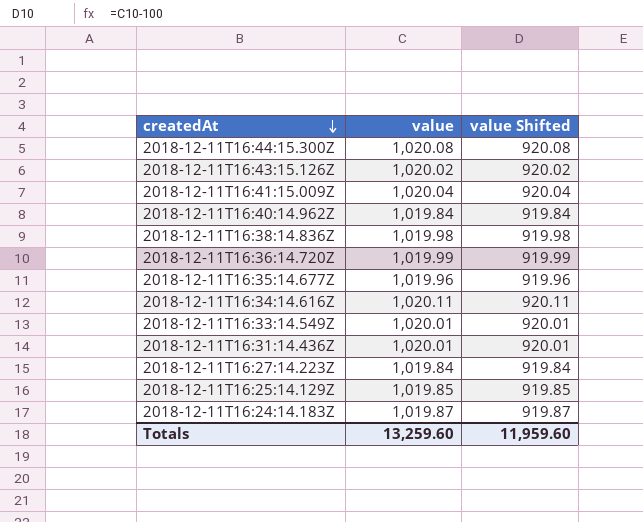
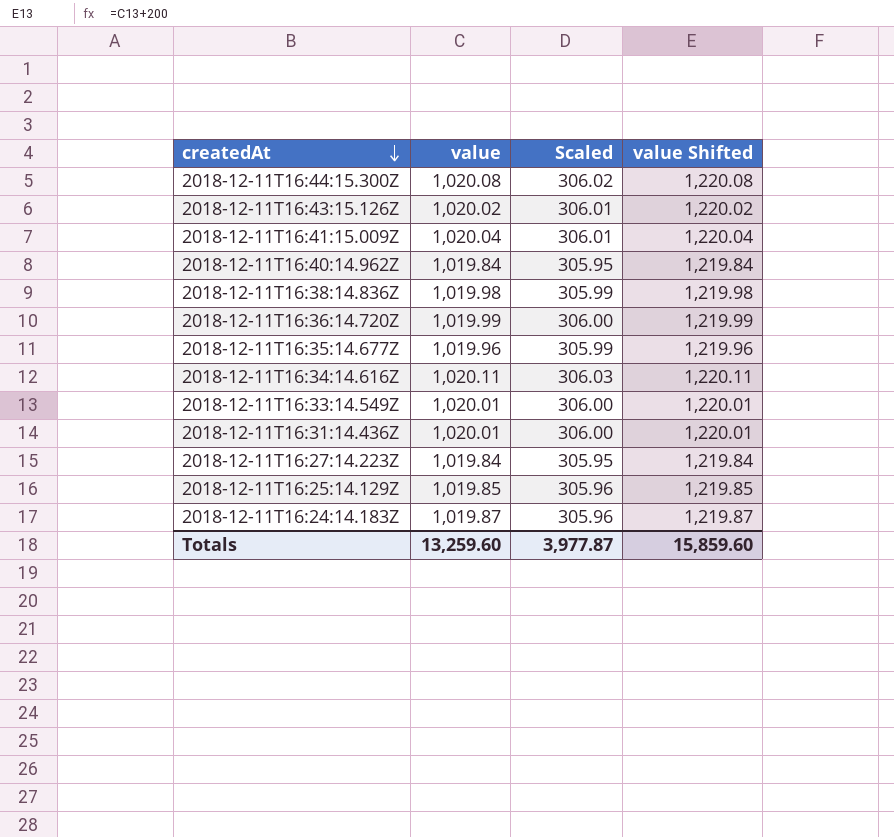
column Scaled | formula: none -> [value] * 0.3
column value Shifted | formula: [value] - 100 -> [value] + 200
Totals | value Shifted: 11,959.60 -> 15,859.60

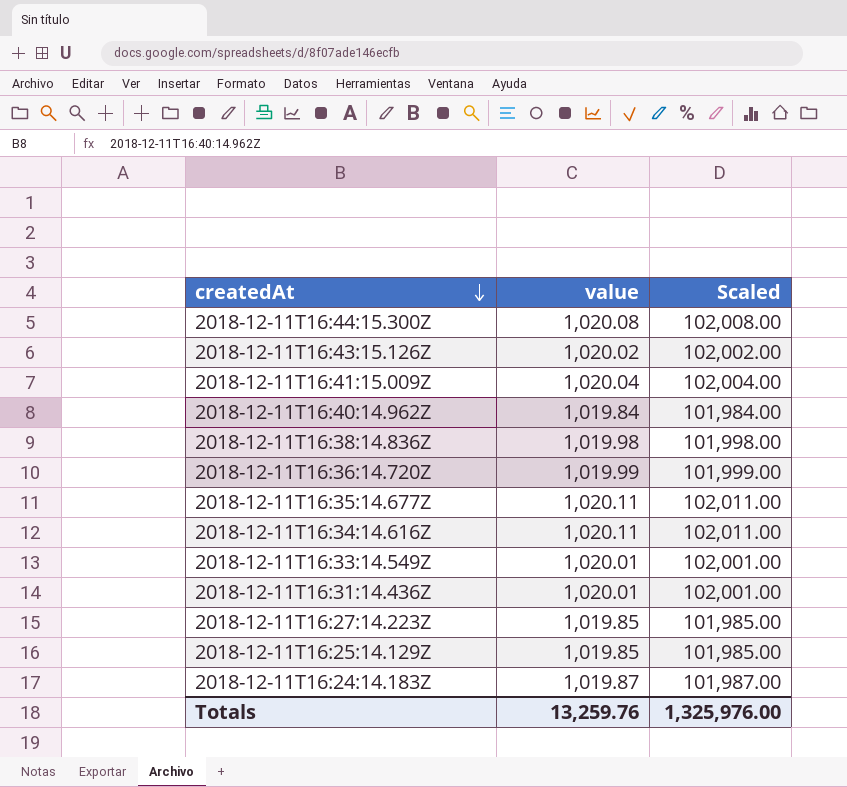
column value Shifted | formula: [value] + 200 -> none
column Scaled | formula: [value] * 0.3 -> [value] * 100
2018-12-11T16:35:14.677Z | value: 1,019.96 -> 1,020.11
2018-12-11T16:27:14.223Z | value: 1,019.84 -> 1,019.85
Totals | value: 13,259.60 -> 13,259.76
Totals | Scaled: 3,977.87 -> 1,325,976.00

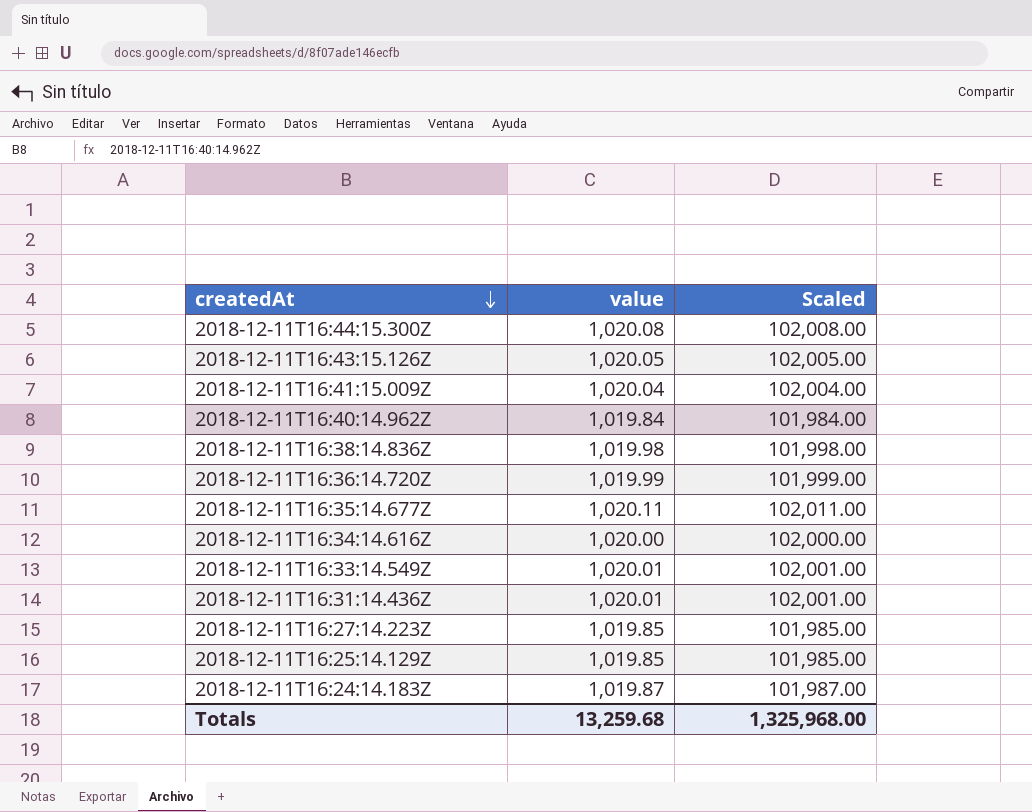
2018-12-11T16:43:15.126Z | value: 1,020.02 -> 1,020.05
2018-12-11T16:43:15.126Z | Scaled: 102,002.00 -> 102,005.00
2018-12-11T16:34:14.616Z | value: 1,020.11 -> 1,020.00
2018-12-11T16:34:14.616Z | Scaled: 102,011.00 -> 102,000.00
Totals | value: 13,259.76 -> 13,259.68
Totals | Scaled: 1,325,976.00 -> 1,325,968.00

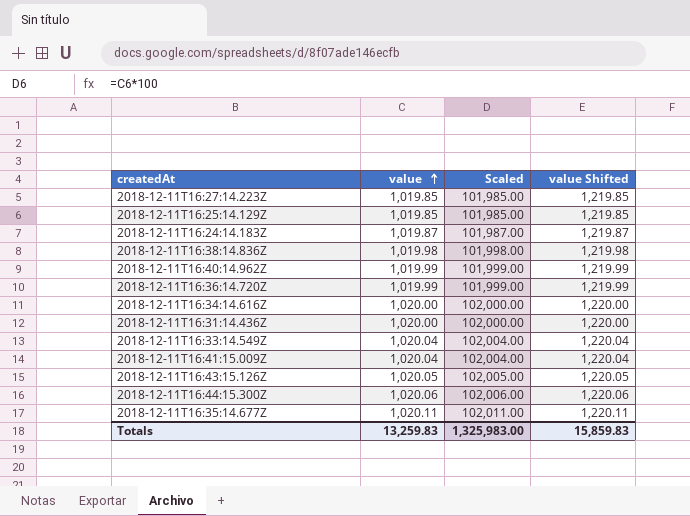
row order: createdAt descending -> value ascending
column value Shifted | formula: none -> [value] + 200
2018-12-11T16:40:14.962Z | value: 1,019.84 -> 1,019.99
2018-12-11T16:40:14.962Z | Scaled: 101,984.00 -> 101,999.00
2018-12-11T16:31:14.436Z | value: 1,020.01 -> 1,020.00
2018-12-11T16:31:14.436Z | Scaled: 102,001.00 -> 102,000.00
2018-12-11T16:33:14.549Z | value: 1,020.01 -> 1,020.04
2018-12-11T16:33:14.549Z | Scaled: 102,001.00 -> 102,004.00
2018-12-11T16:44:15.300Z | value: 1,020.08 -> 1,020.06
2018-12-11T16:44:15.300Z | Scaled: 102,008.00 -> 102,006.00
Totals | value: 13,259.68 -> 13,259.83
Totals | Scaled: 1,325,968.00 -> 1,325,983.00

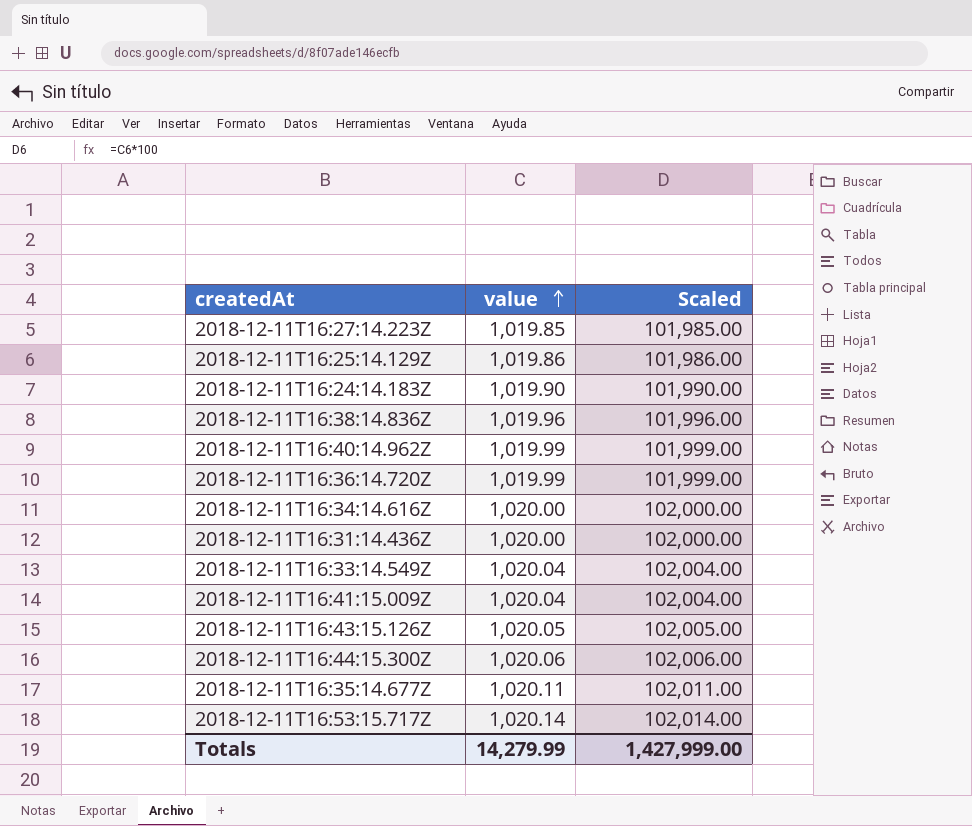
column value Shifted | formula: [value] + 200 -> none
2018-12-11T16:25:14.129Z | value: 1,019.85 -> 1,019.86
2018-12-11T16:25:14.129Z | Scaled: 101,985.00 -> 101,986.00
2018-12-11T16:24:14.183Z | value: 1,019.87 -> 1,019.90
2018-12-11T16:24:14.183Z | Scaled: 101,987.00 -> 101,990.00
2018-12-11T16:38:14.836Z | value: 1,019.98 -> 1,019.96
2018-12-11T16:38:14.836Z | Scaled: 101,998.00 -> 101,996.00
row 2018-12-11T16:53:15.717Z: none -> 1,020.14 | 102,014.00
Totals | value: 13,259.83 -> 14,279.99
Totals | Scaled: 1,325,983.00 -> 1,427,999.00

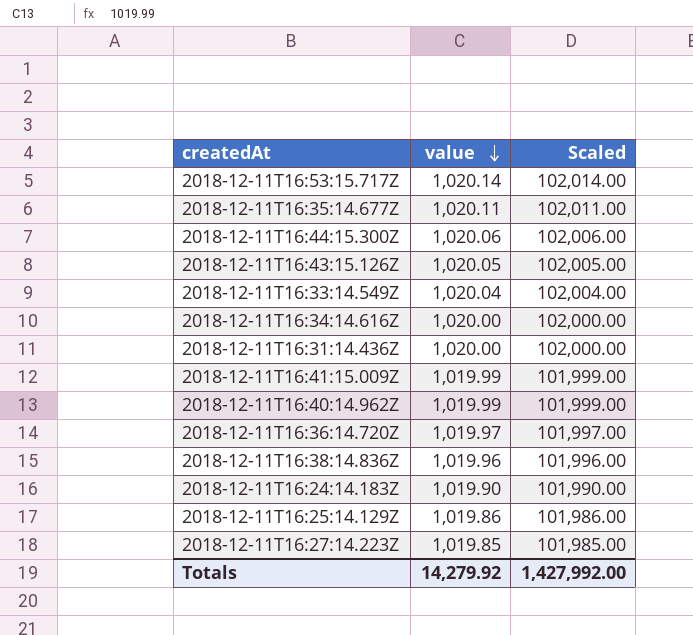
row order: value ascending -> value descending
2018-12-11T16:41:15.009Z | value: 1,020.04 -> 1,019.99
2018-12-11T16:41:15.009Z | Scaled: 102,004.00 -> 101,999.00
2018-12-11T16:36:14.720Z | value: 1,019.99 -> 1,019.97
2018-12-11T16:36:14.720Z | Scaled: 101,999.00 -> 101,997.00
Totals | value: 14,279.99 -> 14,279.92
Totals | Scaled: 1,427,999.00 -> 1,427,992.00

